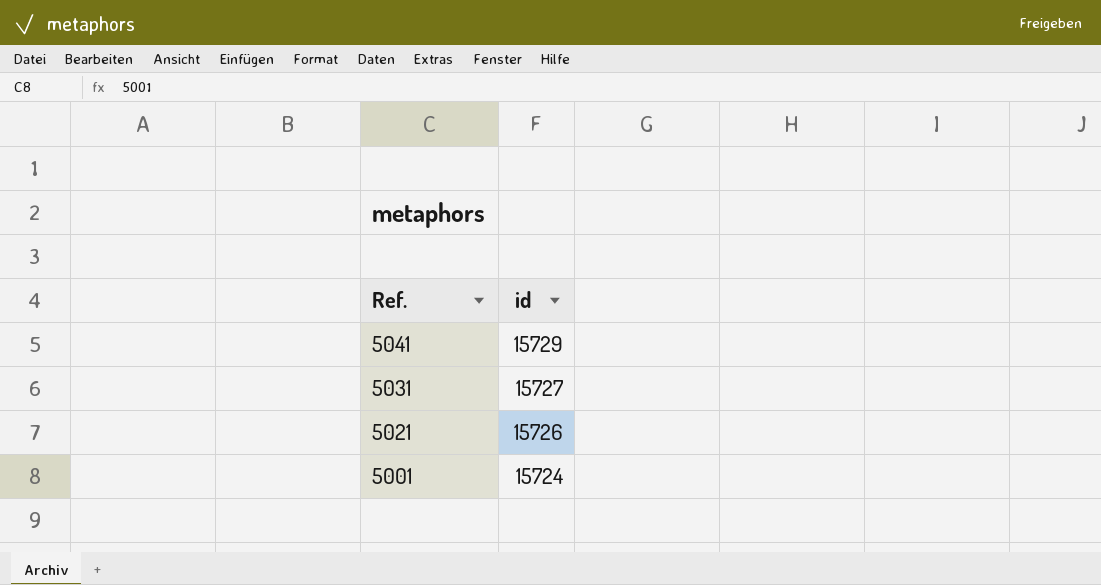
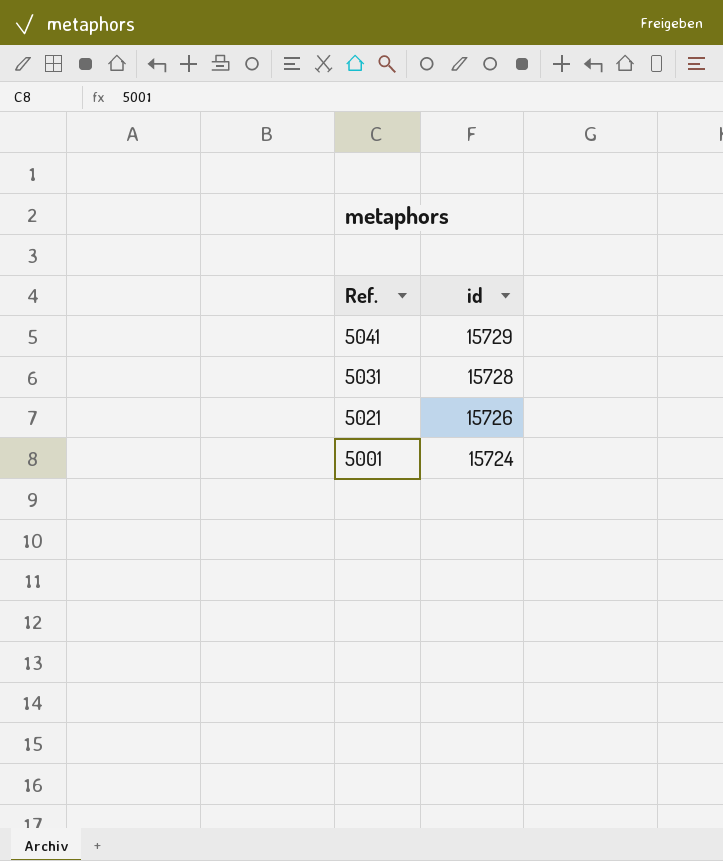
5031 | id: 15727 -> 15728

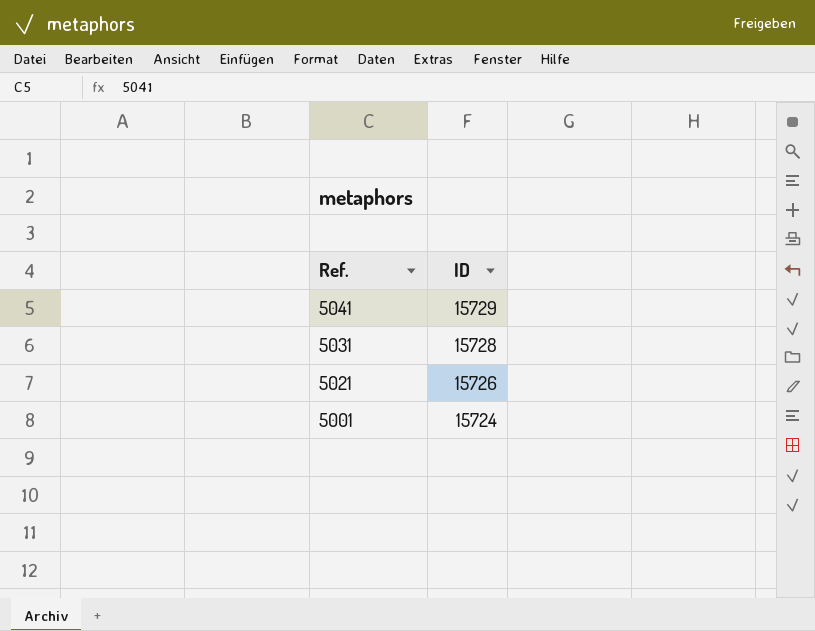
column name: id -> ID

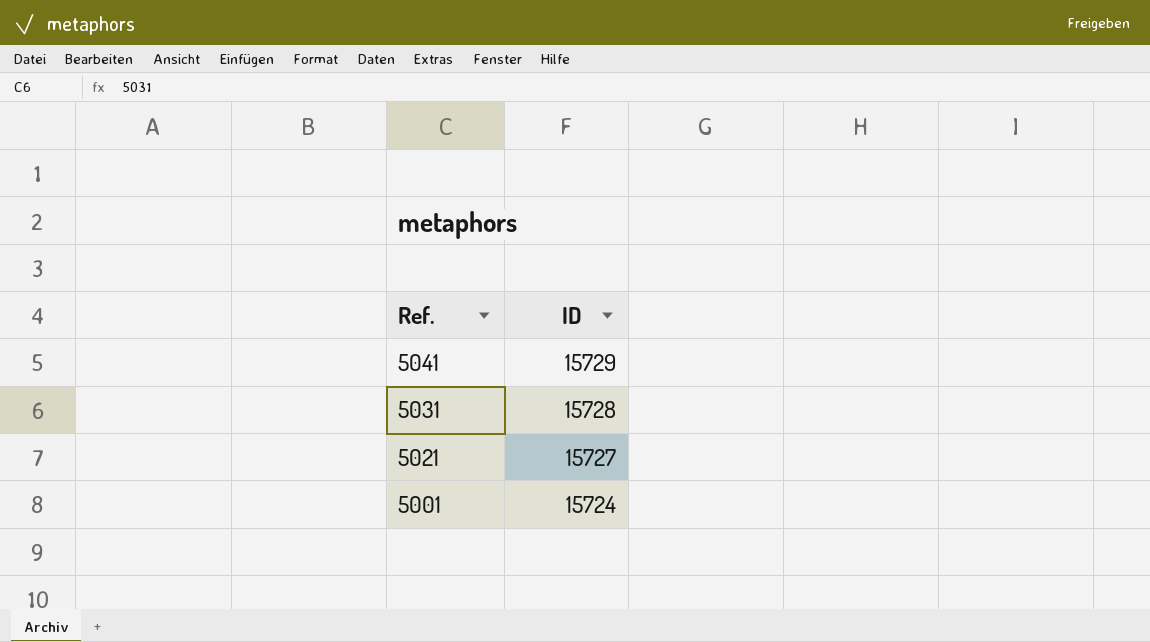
5021 | ID: 15726 -> 15727

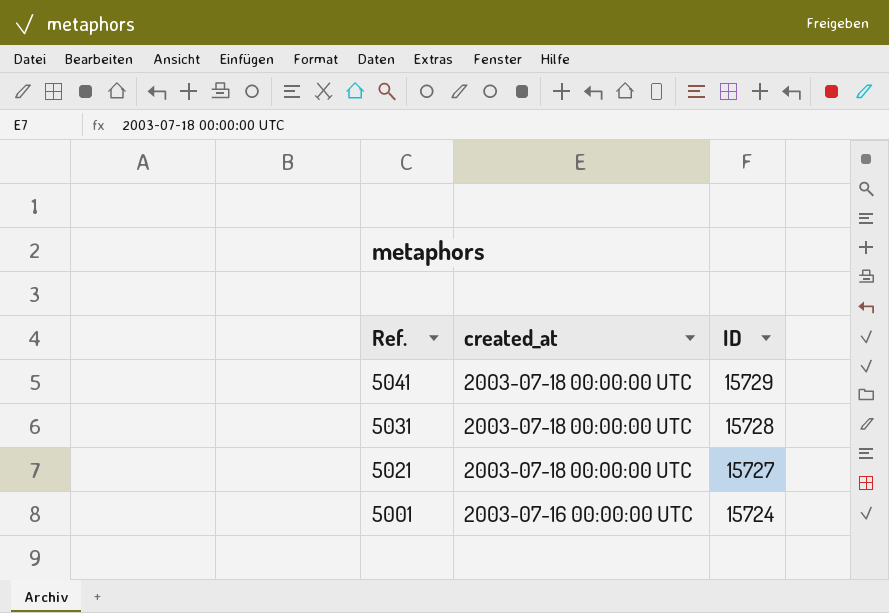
column created_at | position: none -> 2

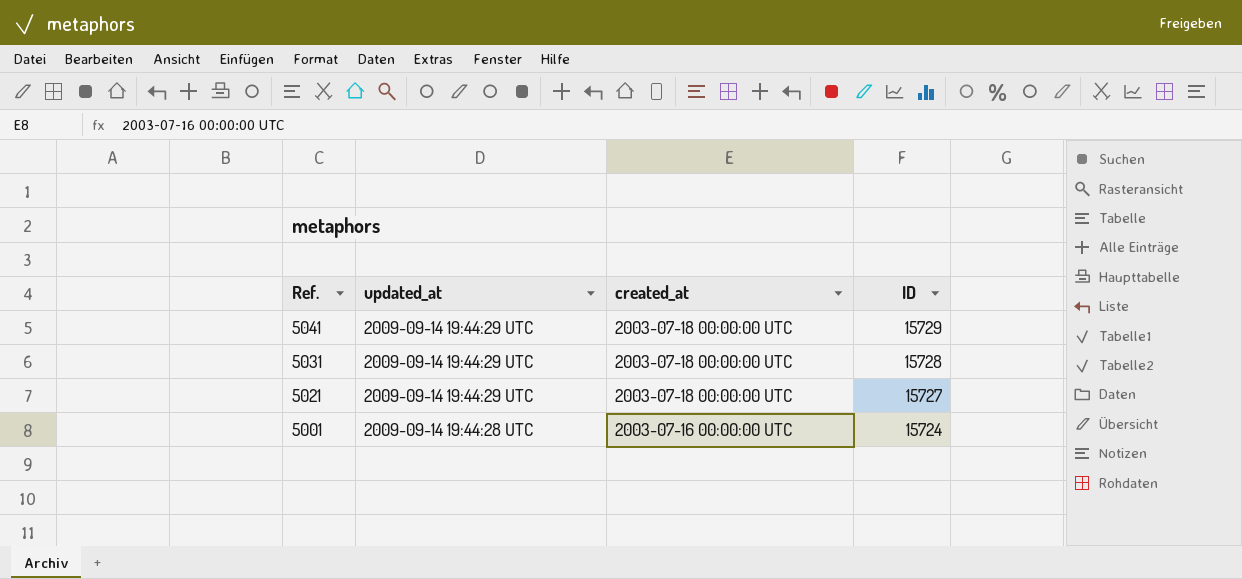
column updated_at | position: none -> 2

